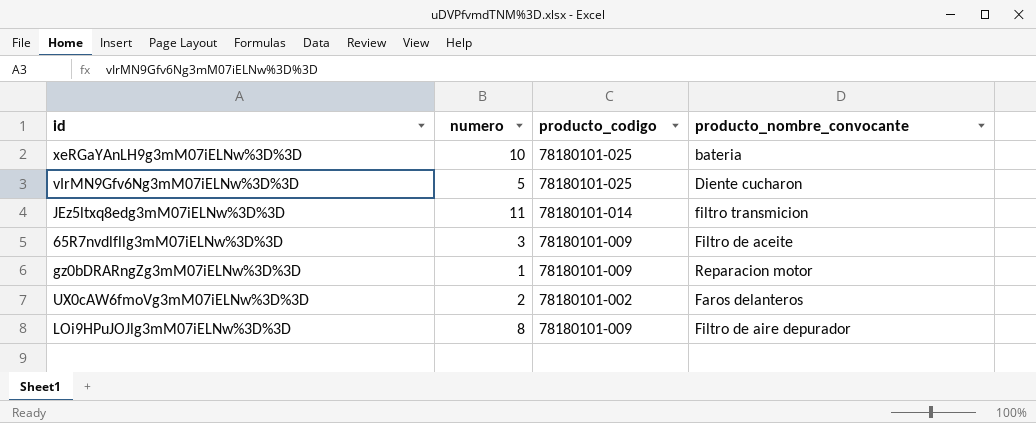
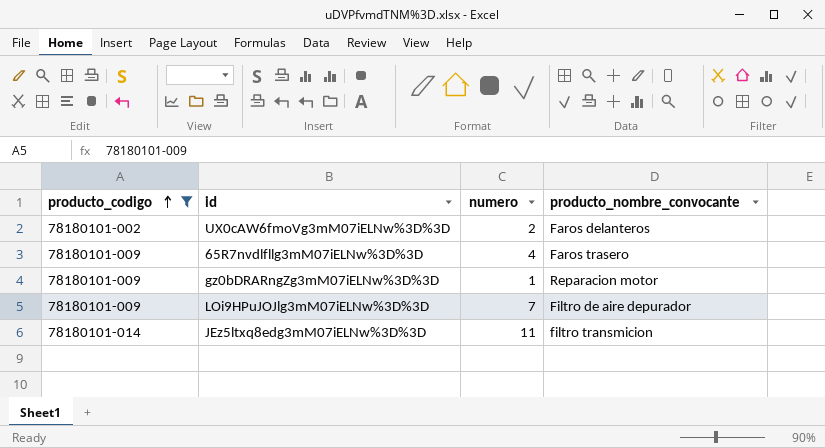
filter: none -> producto_codigo != 78180101-025
row order: none -> producto_codigo ascending
column producto_codigo | position: 3 -> 1
65R7nvdlfllg3mM07iELNw%3D%3D | numero: 3 -> 4
65R7nvdlfllg3mM07iELNw%3D%3D | producto_nombre_convocante: Filtro de aceite -> Faros trasero
LOi9HPuJOJlg3mM07iELNw%3D%3D | numero: 8 -> 7

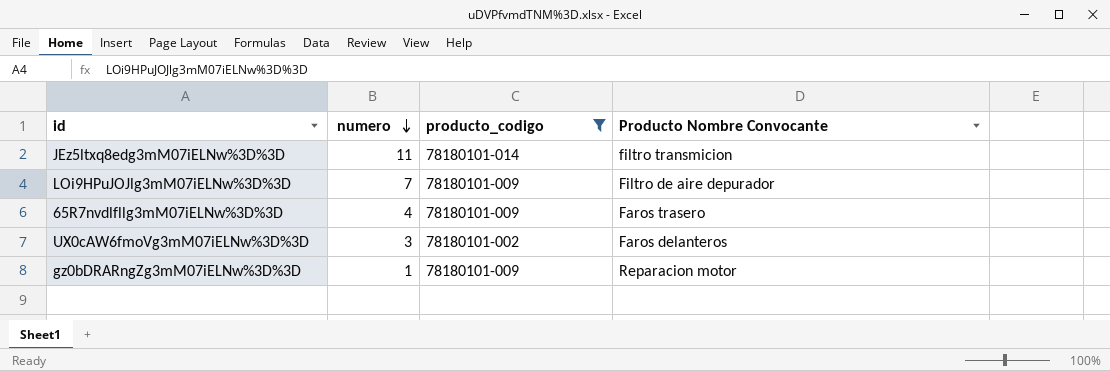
row order: producto_codigo ascending -> numero descending
column producto_codigo | position: 1 -> 3
column name: producto_nombre_convocante -> Producto Nombre Convocante
UX0cAW6fmoVg3mM07iELNw%3D%3D | numero: 2 -> 3

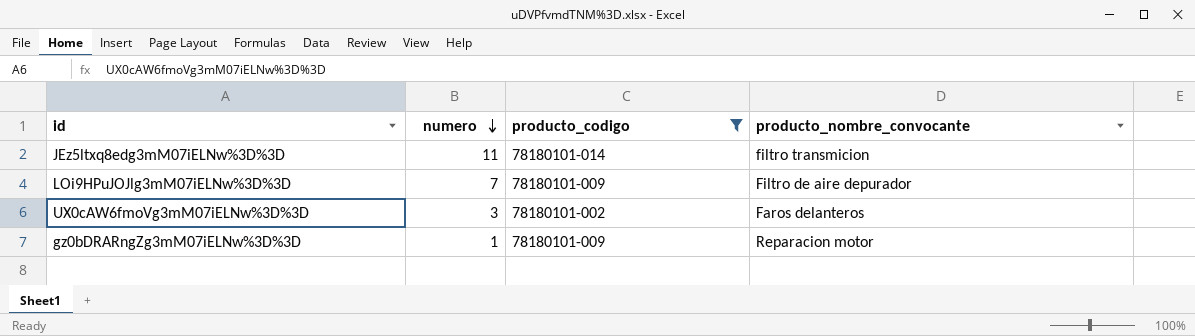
column name: Producto Nombre Convocante -> producto_nombre_convocante
row 65R7nvdlfllg3mM07iELNw%3D%3D: 4 | 78180101-009 | Faros trasero -> none

